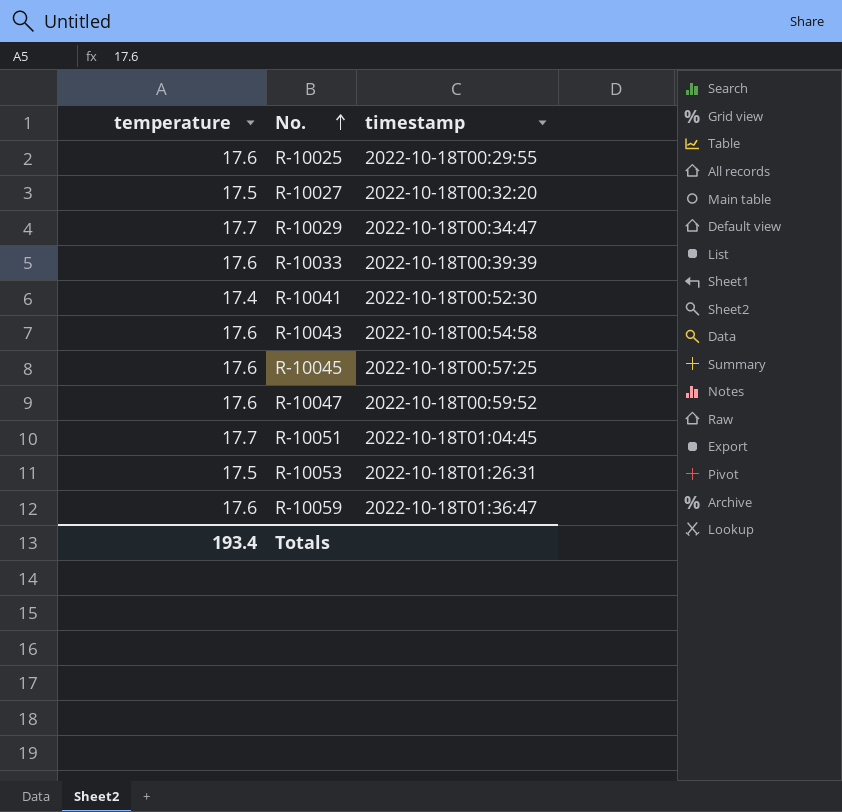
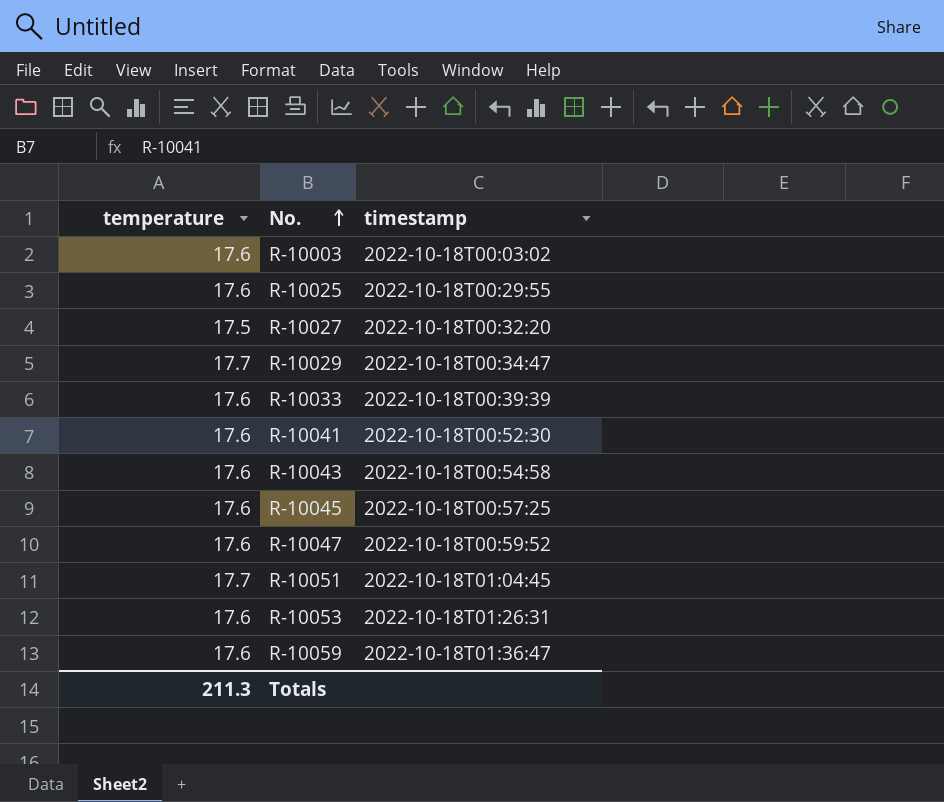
row R-10003: none -> 17.6 | 2022-10-18T00:03:02
R-10041 | temperature: 17.4 -> 17.6
R-10053 | temperature: 17.5 -> 17.6
Totals | temperature: 193.4 -> 211.3

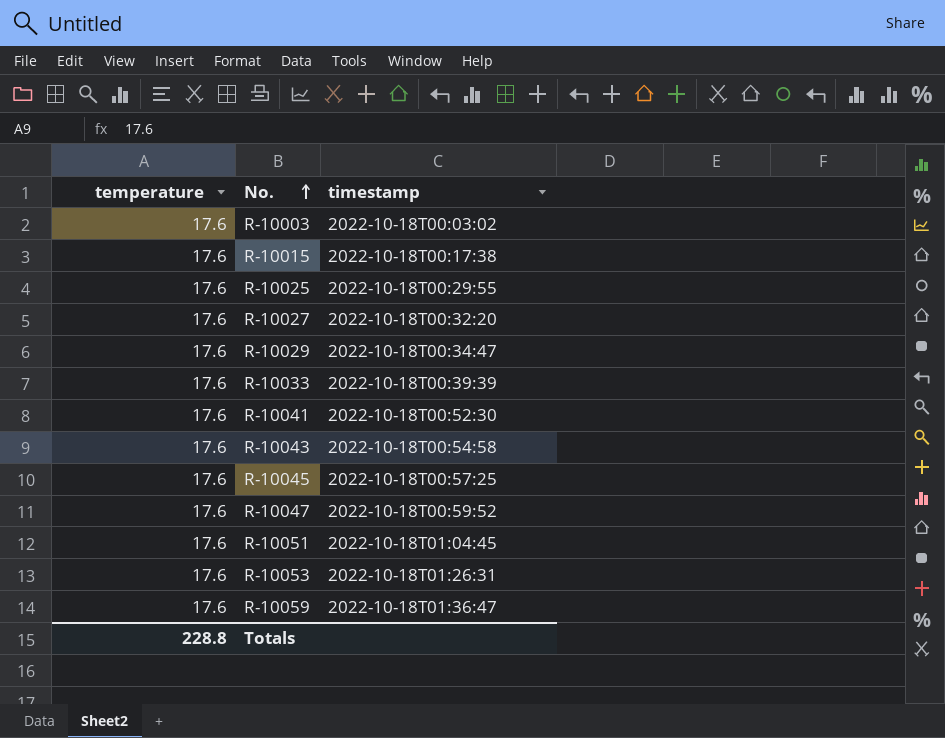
row R-10015: none -> 17.6 | 2022-10-18T00:17:38
R-10027 | temperature: 17.5 -> 17.6
R-10029 | temperature: 17.7 -> 17.6
R-10051 | temperature: 17.7 -> 17.6
Totals | temperature: 211.3 -> 228.8

